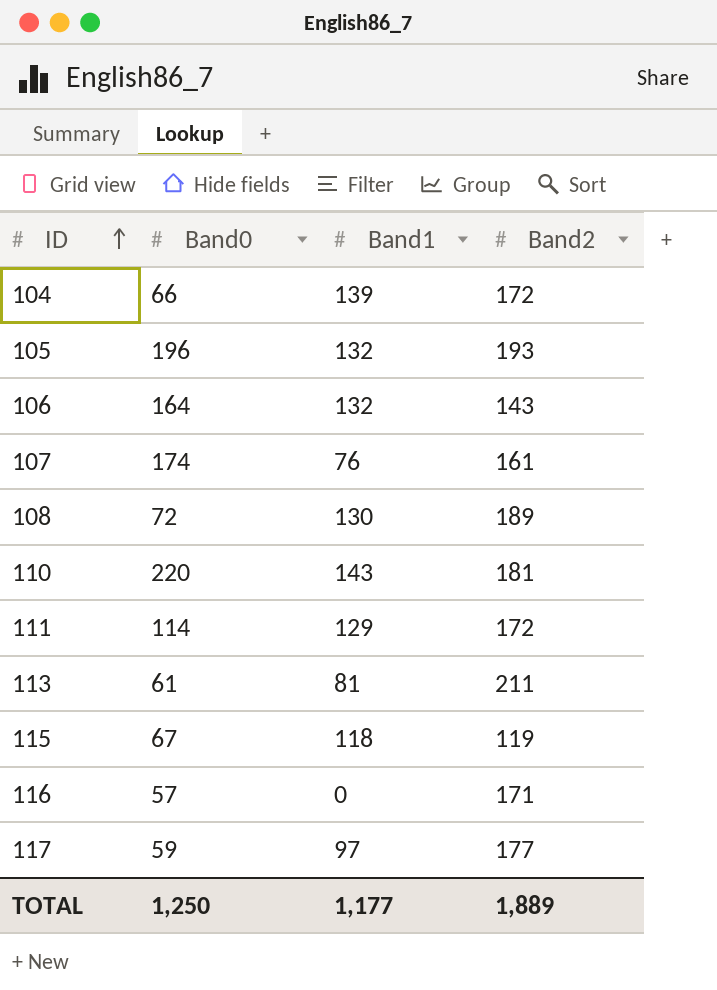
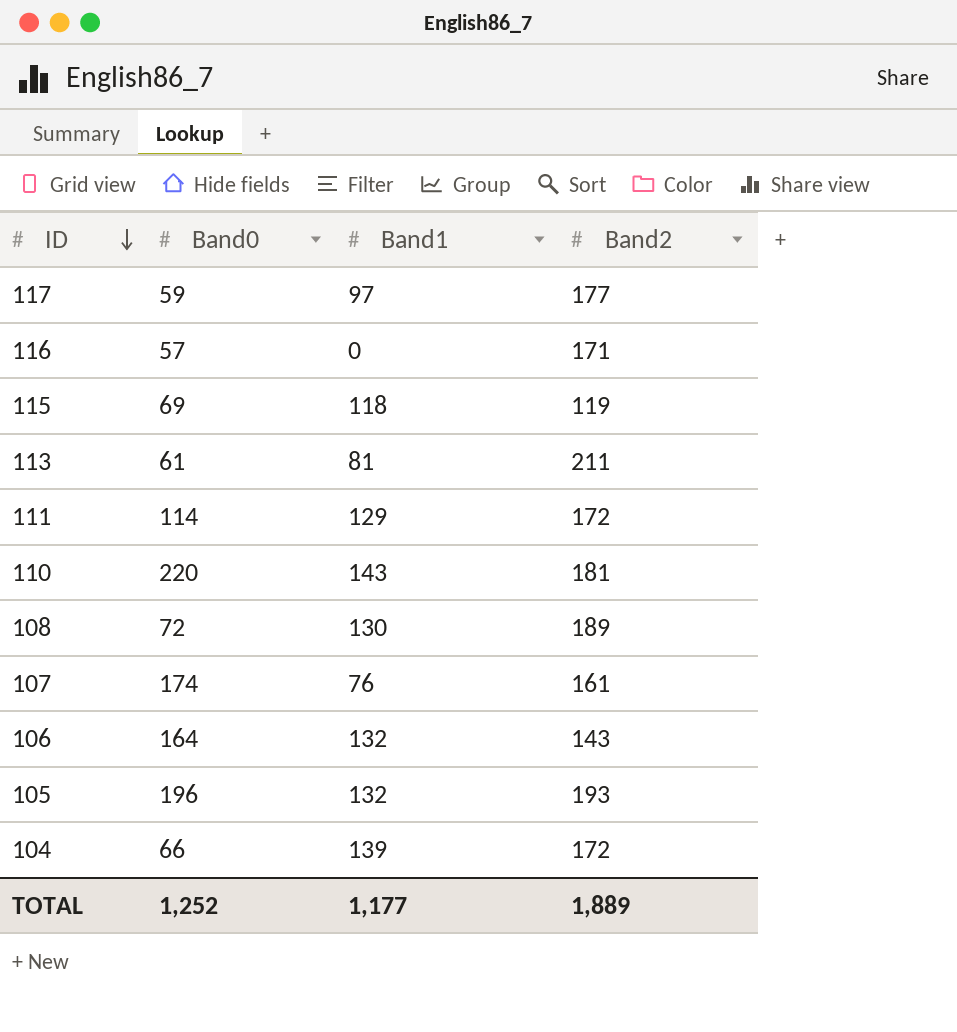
row order: ID ascending -> ID descending
115 | Band0: 67 -> 69
TOTAL | Band0: 1,250 -> 1,252

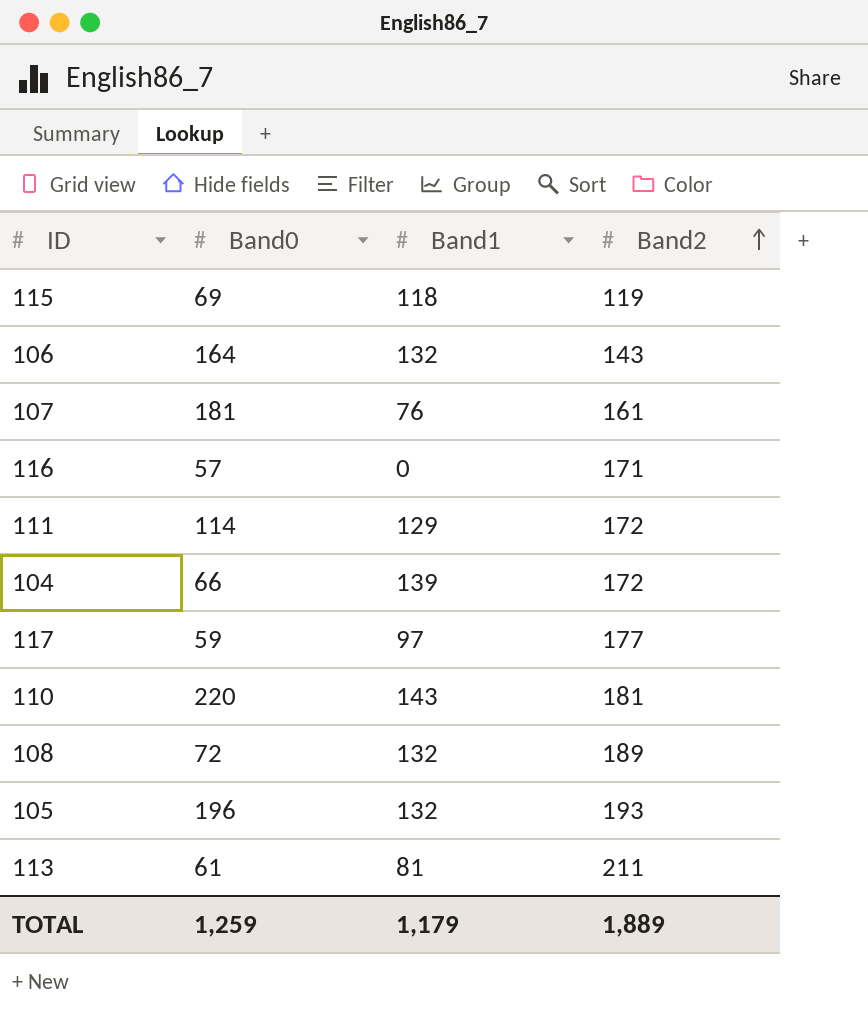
row order: ID descending -> Band2 ascending
107 | Band0: 174 -> 181
108 | Band1: 130 -> 132
TOTAL | Band0: 1,252 -> 1,259
TOTAL | Band1: 1,177 -> 1,179

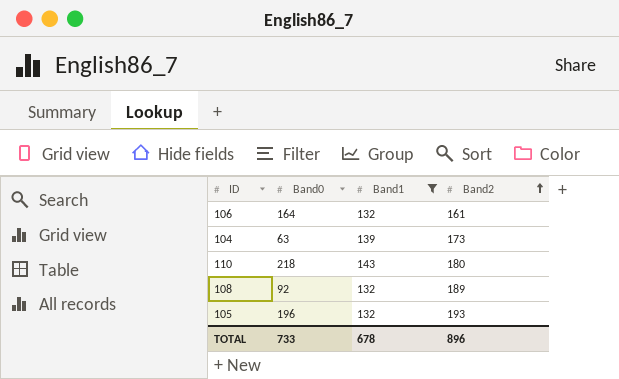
filter: none -> Band1 >= 132
106 | Band2: 143 -> 161
104 | Band0: 66 -> 63
104 | Band2: 172 -> 173
110 | Band0: 220 -> 218
110 | Band2: 181 -> 180
108 | Band0: 72 -> 92
TOTAL | Band0: 1,259 -> 733
TOTAL | Band1: 1,179 -> 678
TOTAL | Band2: 1,889 -> 896

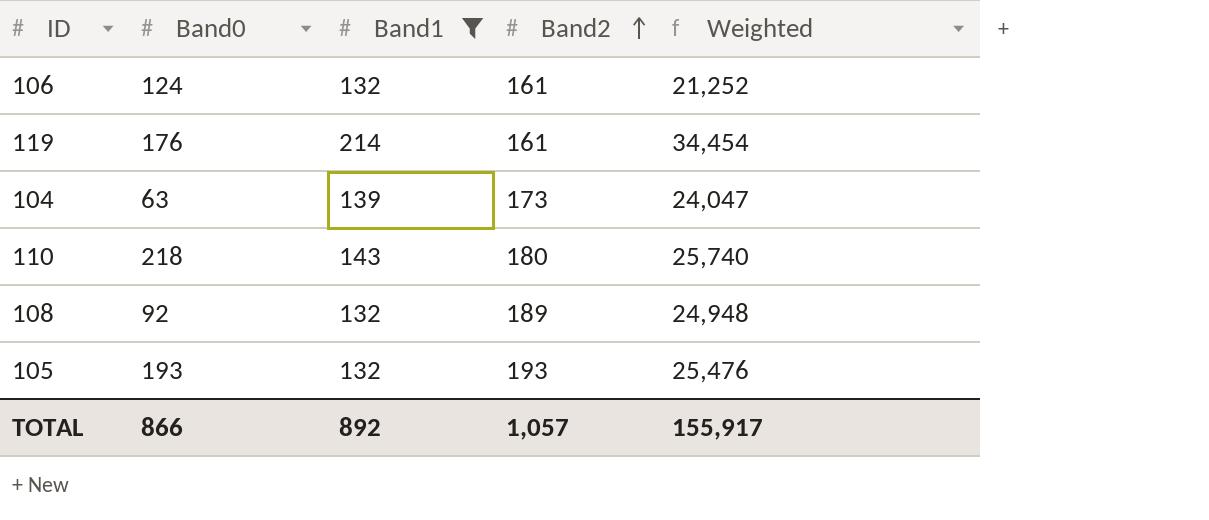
column Weighted | formula: none -> [Band1] * [Band2]
106 | Band0: 164 -> 124
row 119: none -> 176 | 214 | 161 | 34,454
105 | Band0: 196 -> 193
TOTAL | Band0: 733 -> 866
TOTAL | Band1: 678 -> 892
TOTAL | Band2: 896 -> 1,057

